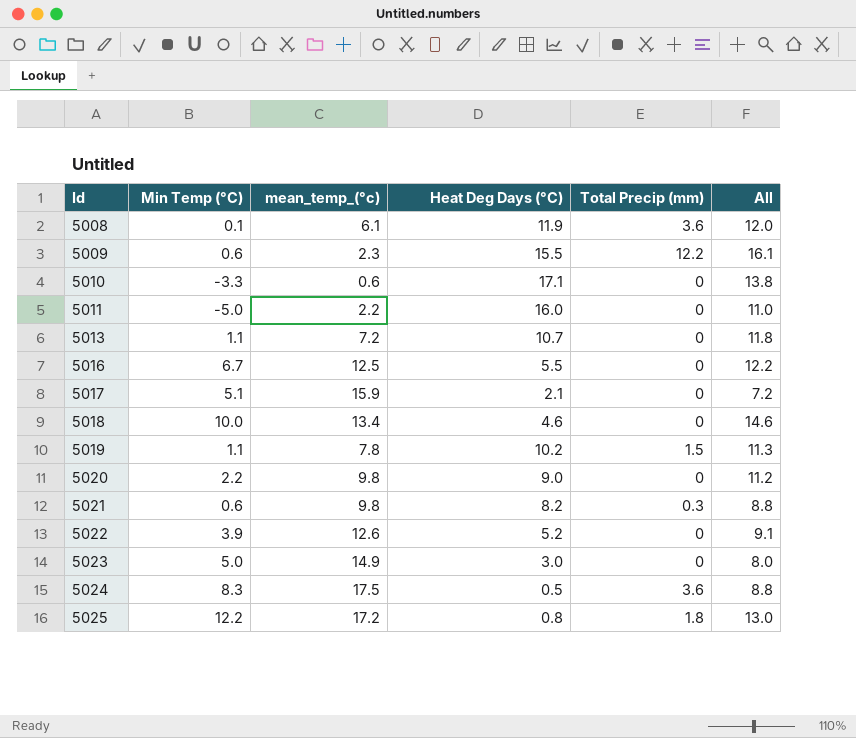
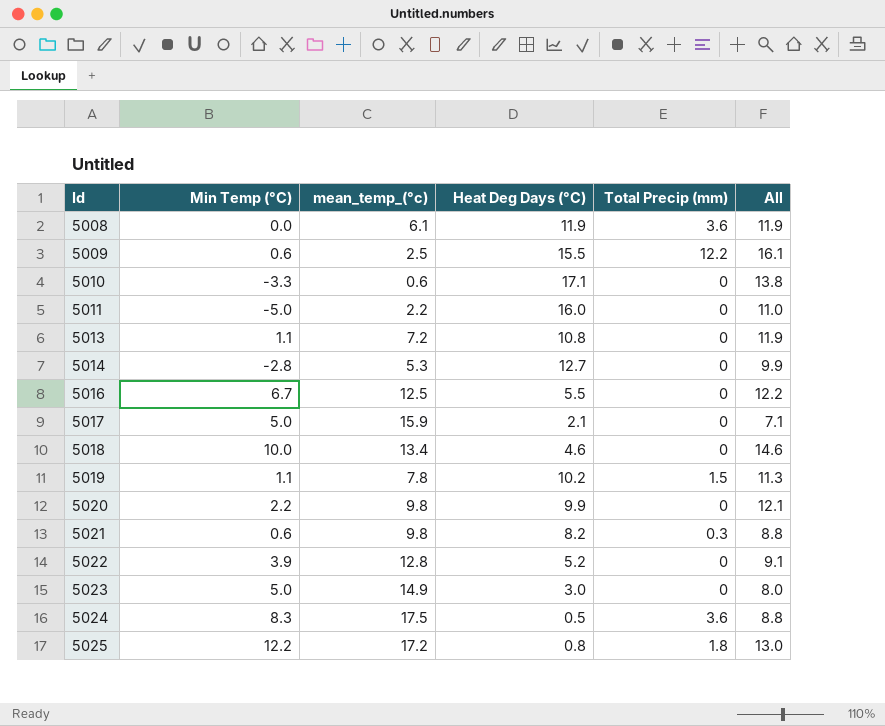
5008 | Min Temp (°C): 0.1 -> 0.0
5008 | All: 12.0 -> 11.9
5009 | mean_temp_(°c): 2.3 -> 2.5
5013 | Heat Deg Days (°C): 10.7 -> 10.8
5013 | All: 11.8 -> 11.9
row 5014: none -> -2.8 | 5.3 | 12.7 | 0 | 9.9
5017 | Min Temp (°C): 5.1 -> 5.0
5017 | All: 7.2 -> 7.1
5020 | Heat Deg Days (°C): 9.0 -> 9.9
5020 | All: 11.2 -> 12.1
5022 | mean_temp_(°c): 12.6 -> 12.8

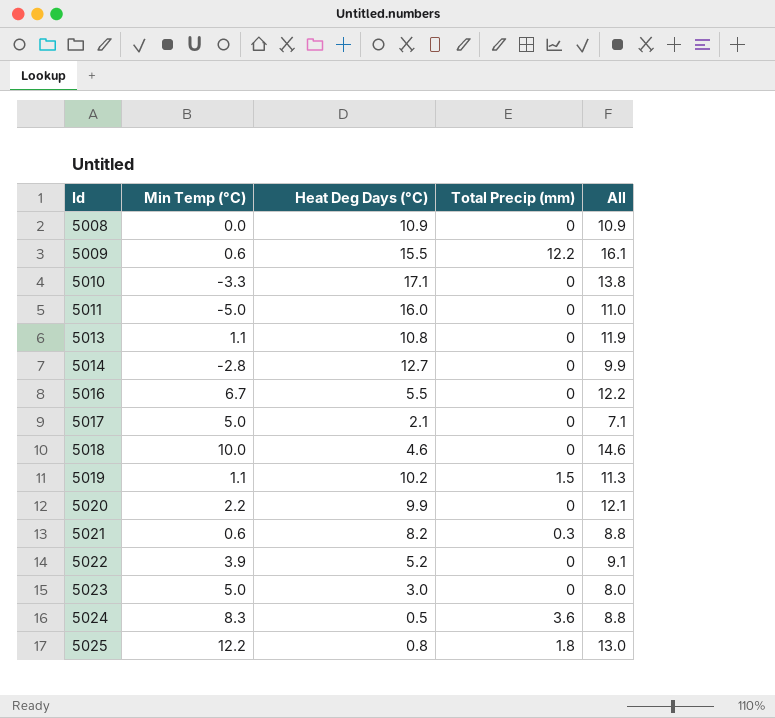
column mean_temp_(°c) | position: 3 -> none
5008 | Heat Deg Days (°C): 11.9 -> 10.9
5008 | Total Precip (mm): 3.6 -> 0
5008 | All: 11.9 -> 10.9

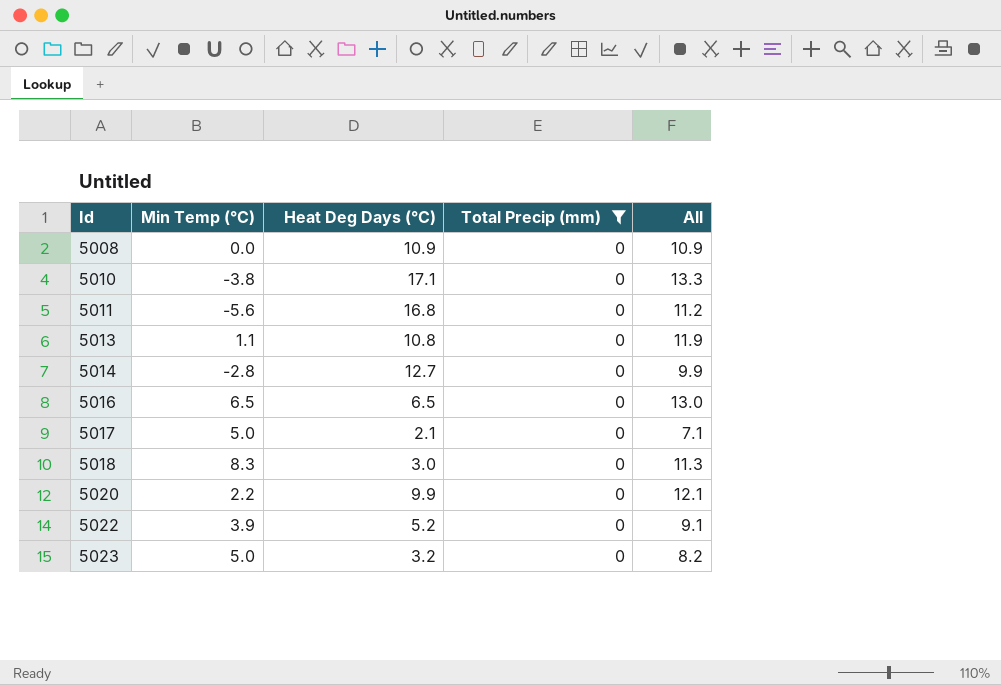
filter: none -> Total Precip (mm) = 0
5010 | Min Temp (°C): -3.3 -> -3.8
5010 | All: 13.8 -> 13.3
5011 | Min Temp (°C): -5.0 -> -5.6
5011 | Heat Deg Days (°C): 16.0 -> 16.8
5011 | All: 11.0 -> 11.2
5016 | Min Temp (°C): 6.7 -> 6.5
5016 | Heat Deg Days (°C): 5.5 -> 6.5
5016 | All: 12.2 -> 13.0
5018 | Min Temp (°C): 10.0 -> 8.3
5018 | Heat Deg Days (°C): 4.6 -> 3.0
5018 | All: 14.6 -> 11.3
5023 | Heat Deg Days (°C): 3.0 -> 3.2
5023 | All: 8.0 -> 8.2

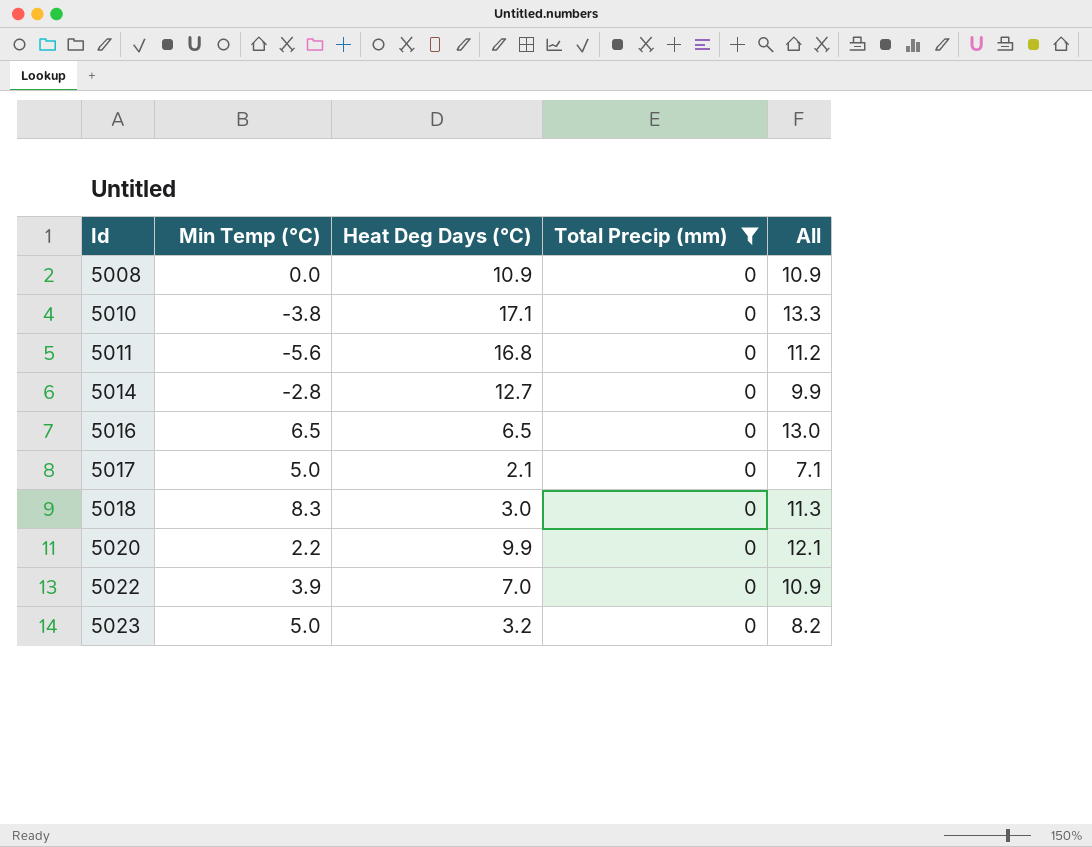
row 5013: 1.1 | 10.8 | 0 | 11.9 -> none
5022 | Heat Deg Days (°C): 5.2 -> 7.0
5022 | All: 9.1 -> 10.9

